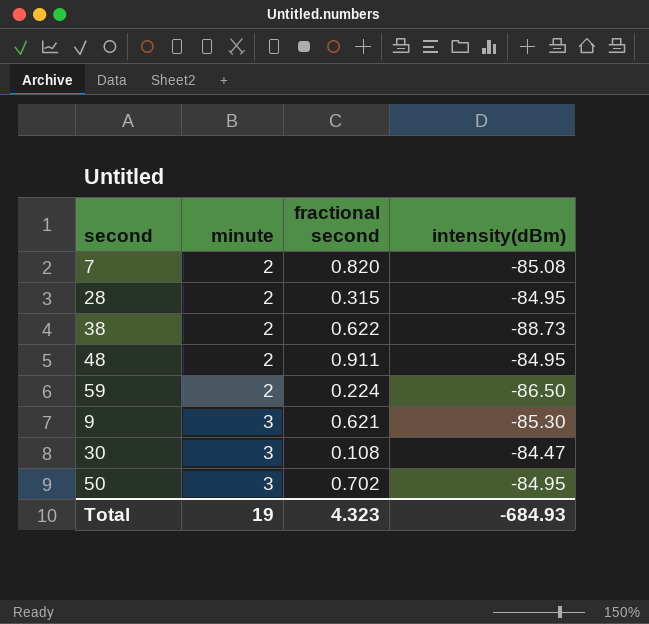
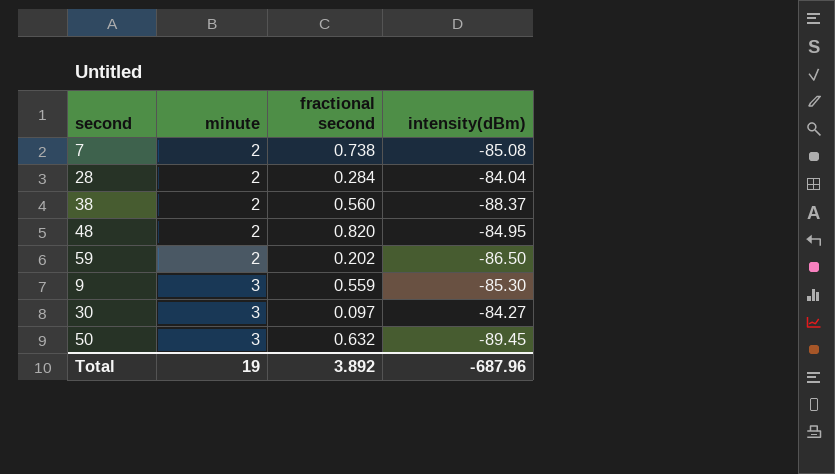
7 | fractional second: 0.820 -> 0.738
28 | fractional second: 0.315 -> 0.284
28 | intensity(dBm): -84.95 -> -84.04
38 | fractional second: 0.622 -> 0.560
38 | intensity(dBm): -88.73 -> -88.37
48 | fractional second: 0.911 -> 0.820
59 | fractional second: 0.224 -> 0.202
9 | fractional second: 0.621 -> 0.559
30 | fractional second: 0.108 -> 0.097
30 | intensity(dBm): -84.47 -> -84.27
50 | fractional second: 0.702 -> 0.632
50 | intensity(dBm): -84.95 -> -89.45
Total | fractional second: 4.323 -> 3.892
Total | intensity(dBm): -684.93 -> -687.96

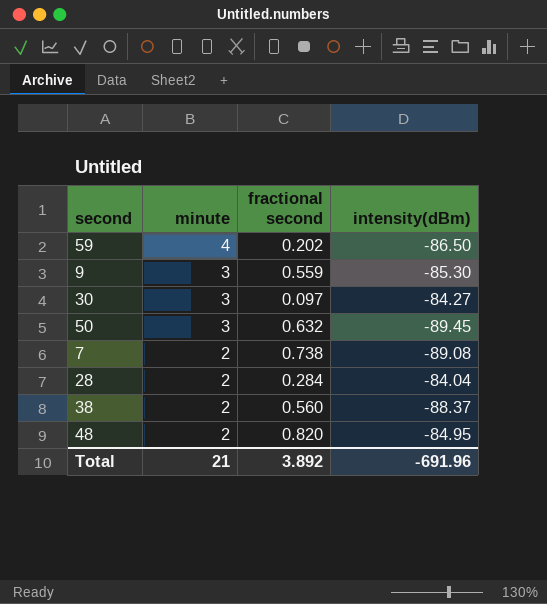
row order: minute ascending -> minute descending
59 | minute: 2 -> 4
7 | intensity(dBm): -85.08 -> -89.08
Total | minute: 19 -> 21
Total | intensity(dBm): -687.96 -> -691.96

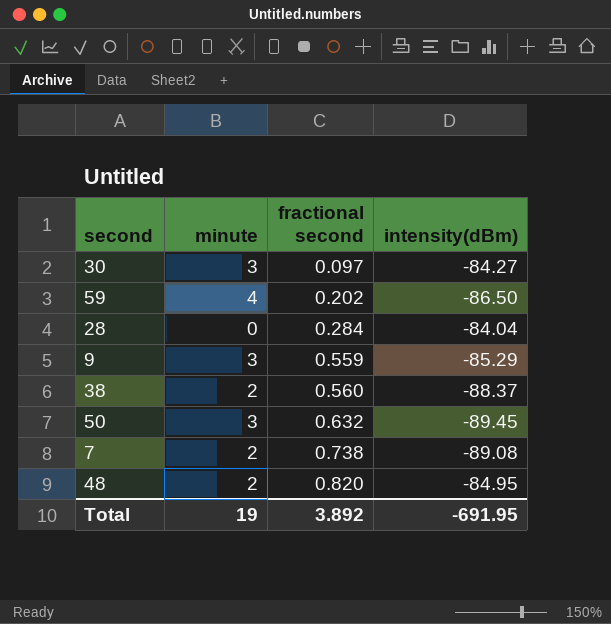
row order: minute descending -> fractional second ascending
28 | minute: 2 -> 0
9 | intensity(dBm): -85.30 -> -85.29
Total | minute: 21 -> 19
Total | intensity(dBm): -691.96 -> -691.95

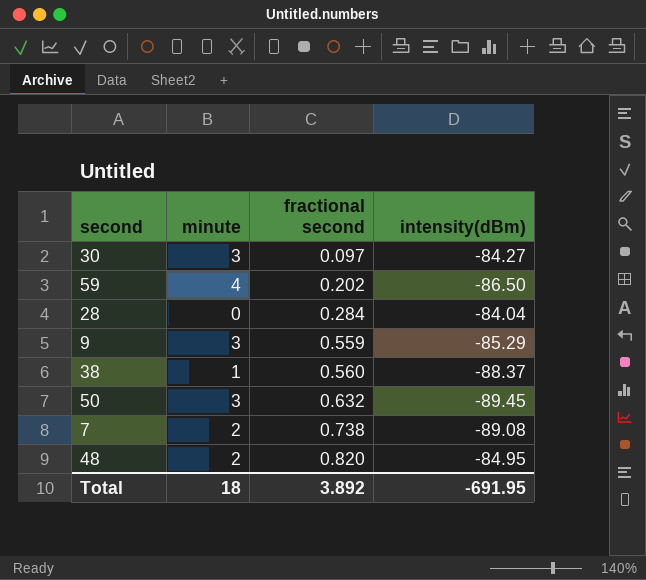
38 | minute: 2 -> 1
Total | minute: 19 -> 18

